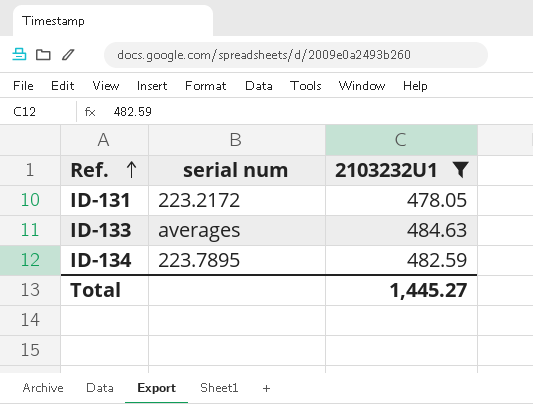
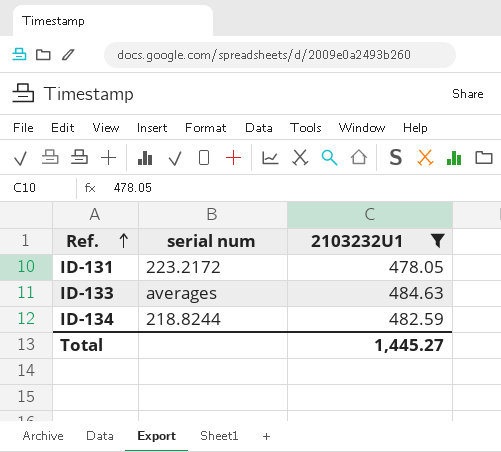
ID-134 | serial num: 223.7895 -> 218.8244

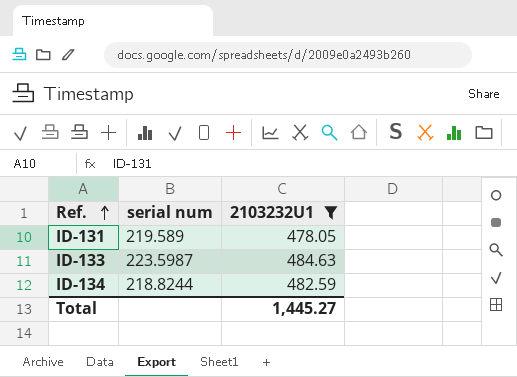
ID-131 | serial num: 223.2172 -> 219.589
ID-133 | serial num: averages -> 223.5987

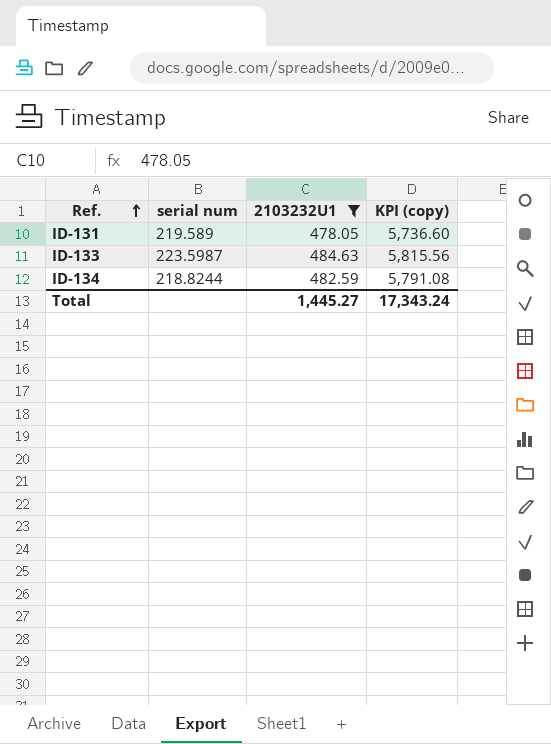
column KPI (copy) | formula: none -> [2103232U1] * 12

